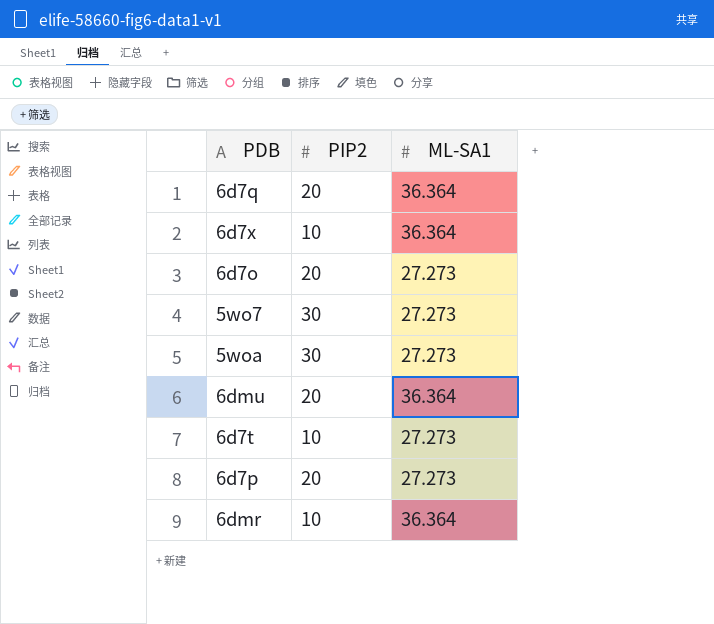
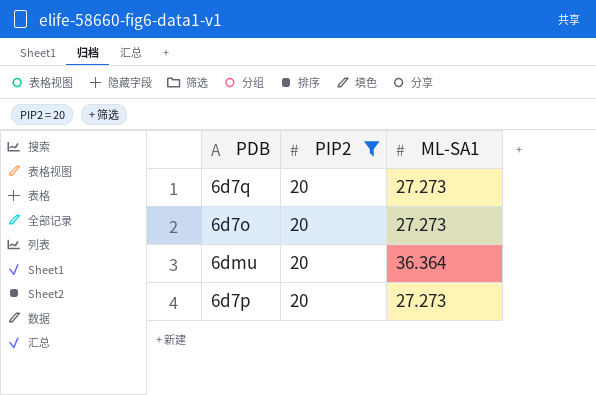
filter: none -> PIP2 = 20
6d7q | ML-SA1: 36.364 -> 27.273

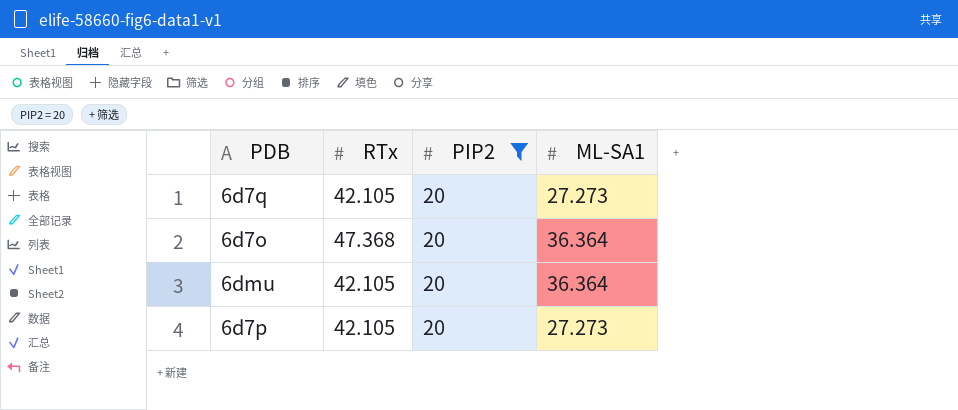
column RTx | position: none -> 2
6d7o | ML-SA1: 27.273 -> 36.364

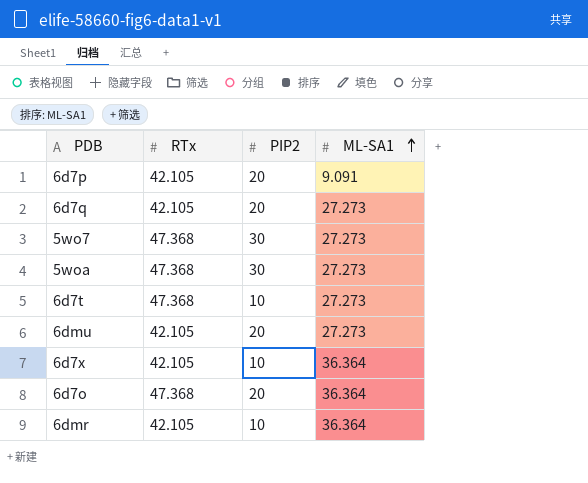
filter: PIP2 = 20 -> none
row order: none -> ML-SA1 ascending
6d7p | ML-SA1: 27.273 -> 9.091
6dmu | ML-SA1: 36.364 -> 27.273

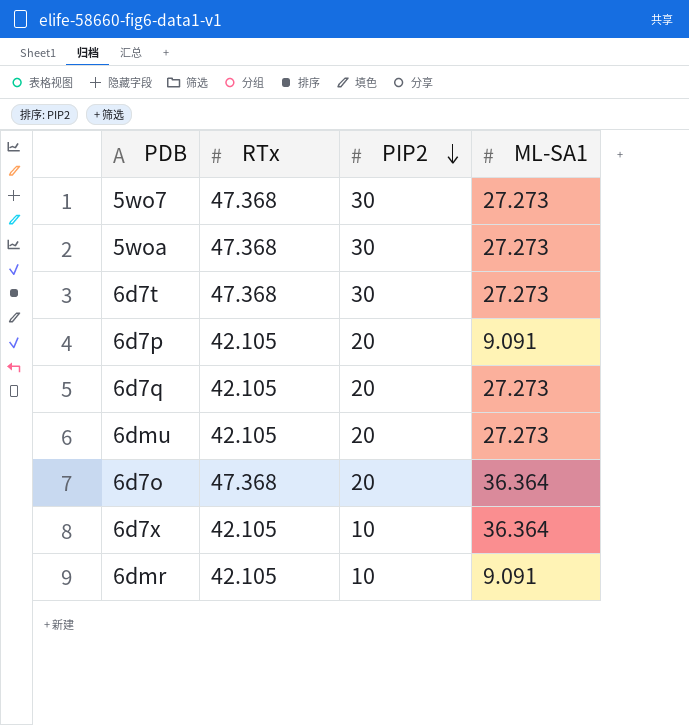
row order: ML-SA1 ascending -> PIP2 descending
6d7t | PIP2: 10 -> 30
6dmr | ML-SA1: 36.364 -> 9.091

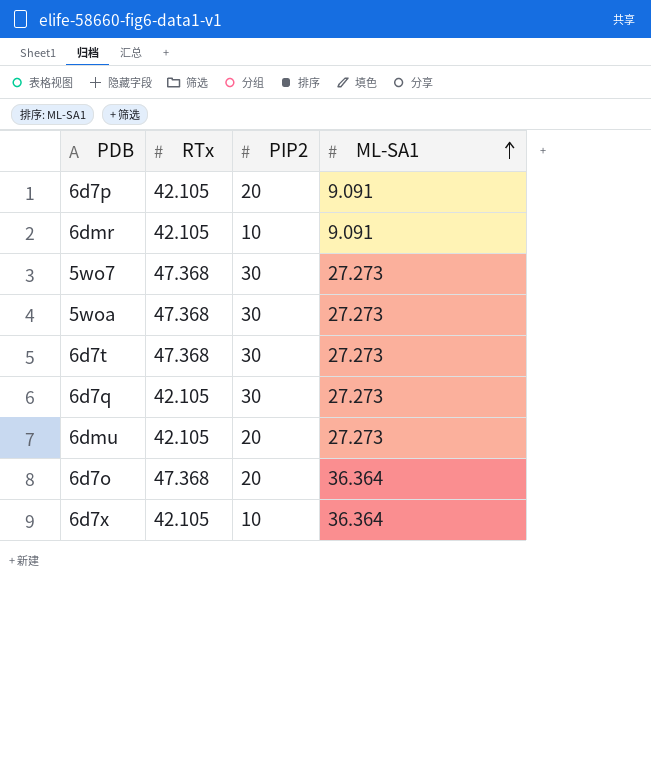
row order: PIP2 descending -> ML-SA1 ascending
6d7q | PIP2: 20 -> 30

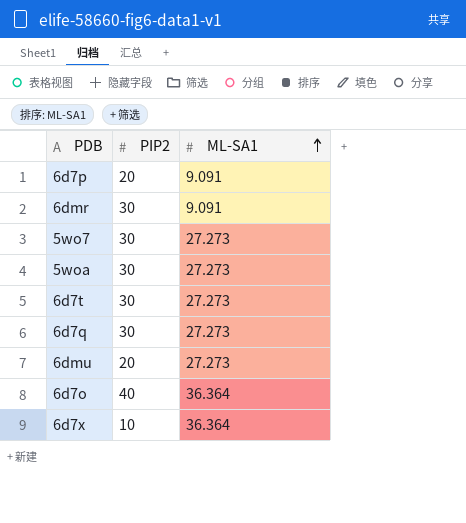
column RTx | position: 2 -> none
6dmr | PIP2: 10 -> 30
6d7o | PIP2: 20 -> 40

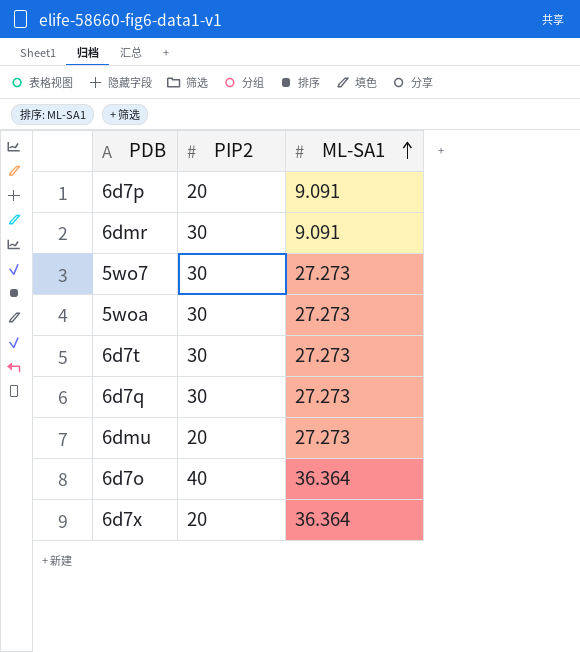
6d7x | PIP2: 10 -> 20

